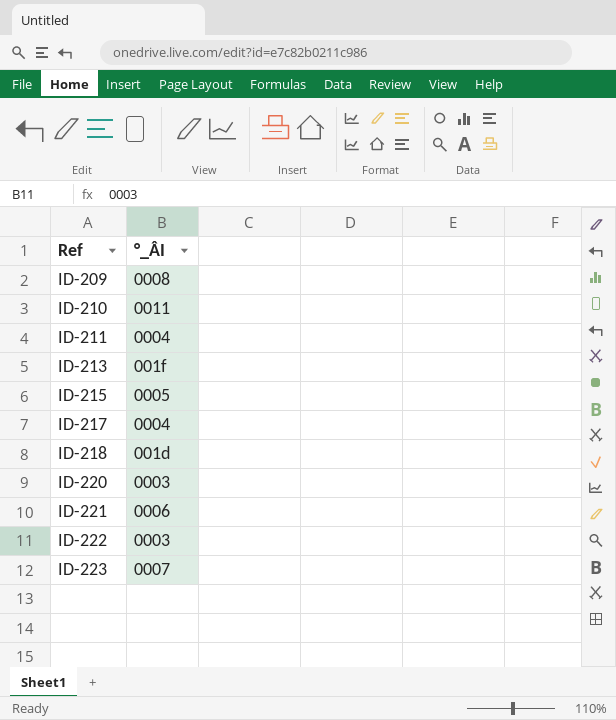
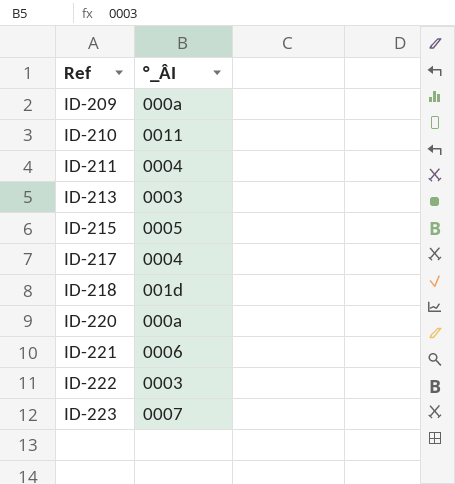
ID-209 | °_ÂI: 0008 -> 000a
ID-213 | °_ÂI: 001f -> 0003
ID-220 | °_ÂI: 0003 -> 000a

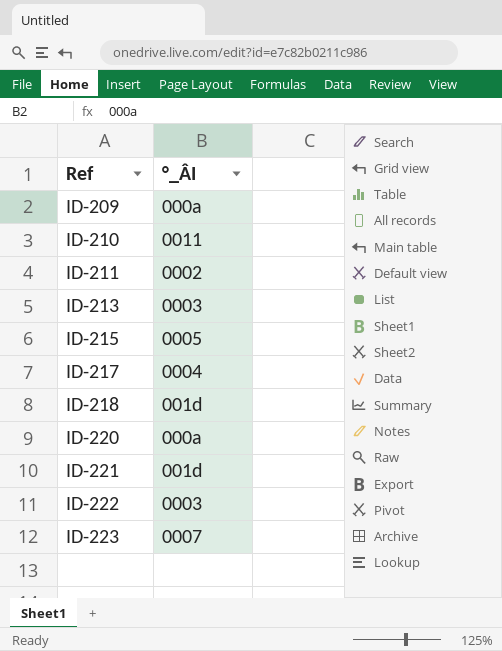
ID-211 | °_ÂI: 0004 -> 0002
ID-221 | °_ÂI: 0006 -> 001d

